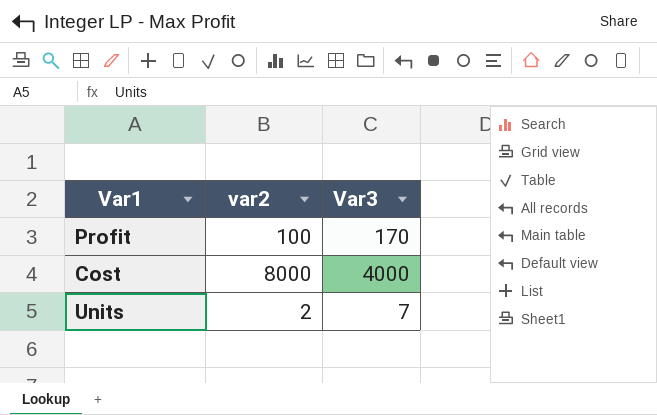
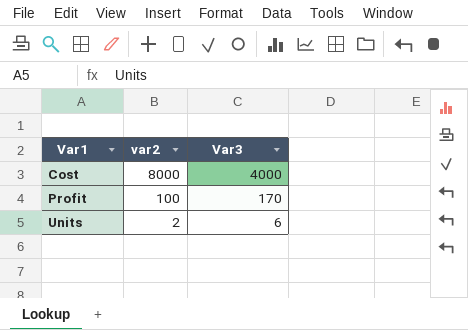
row order: none -> Var1 ascending
Units | Var3: 7 -> 6

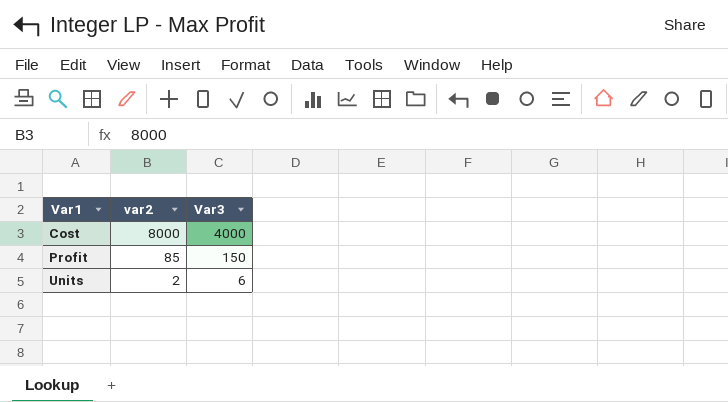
Profit | var2: 100 -> 85
Profit | Var3: 170 -> 150

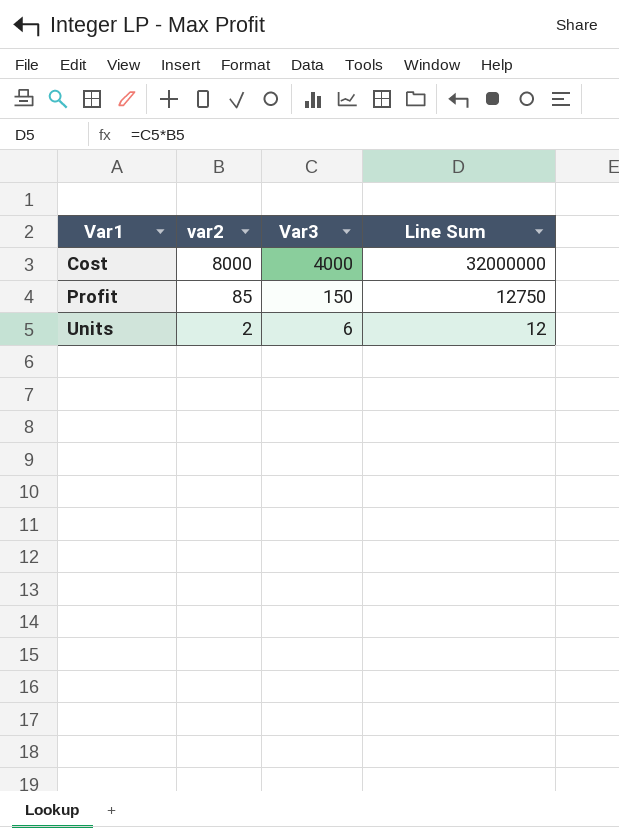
column Line Sum | formula: none -> [var2] * [Var3]

